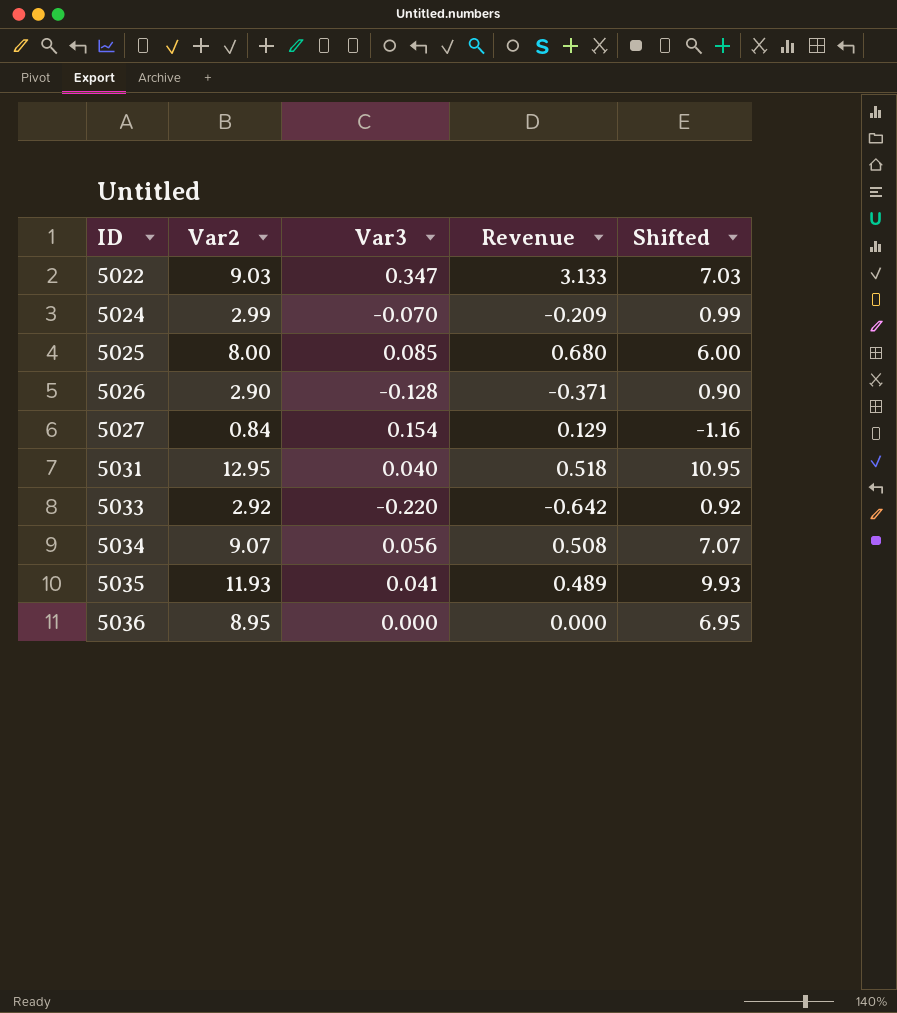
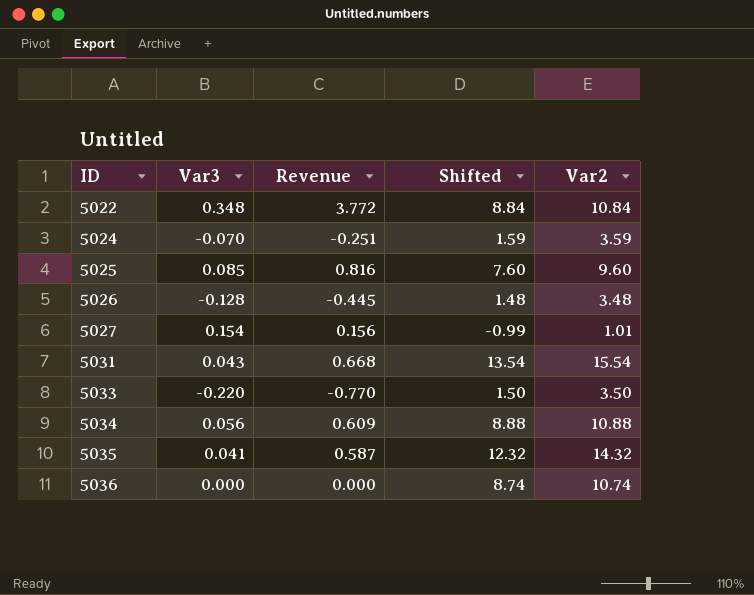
column Var2 | position: 2 -> 5
5022 | Var3: 0.347 -> 0.348
5022 | Revenue: 3.133 -> 3.772
5022 | Shifted: 7.03 -> 8.84
5022 | Var2: 9.03 -> 10.84
5024 | Revenue: -0.209 -> -0.251
5024 | Shifted: 0.99 -> 1.59
5024 | Var2: 2.99 -> 3.59
5025 | Revenue: 0.680 -> 0.816
5025 | Shifted: 6.00 -> 7.60
5025 | Var2: 8.00 -> 9.60
5026 | Revenue: -0.371 -> -0.445
5026 | Shifted: 0.90 -> 1.48
5026 | Var2: 2.90 -> 3.48
5027 | Revenue: 0.129 -> 0.156
5027 | Shifted: -1.16 -> -0.99
5027 | Var2: 0.84 -> 1.01
5031 | Var3: 0.040 -> 0.043
5031 | Revenue: 0.518 -> 0.668
5031 | Shifted: 10.95 -> 13.54
5031 | Var2: 12.95 -> 15.54
5033 | Revenue: -0.642 -> -0.770
5033 | Shifted: 0.92 -> 1.50
5033 | Var2: 2.92 -> 3.50
5034 | Revenue: 0.508 -> 0.609
5034 | Shifted: 7.07 -> 8.88
5034 | Var2: 9.07 -> 10.88
5035 | Revenue: 0.489 -> 0.587
5035 | Shifted: 9.93 -> 12.32
5035 | Var2: 11.93 -> 14.32
5036 | Shifted: 6.95 -> 8.74
5036 | Var2: 8.95 -> 10.74

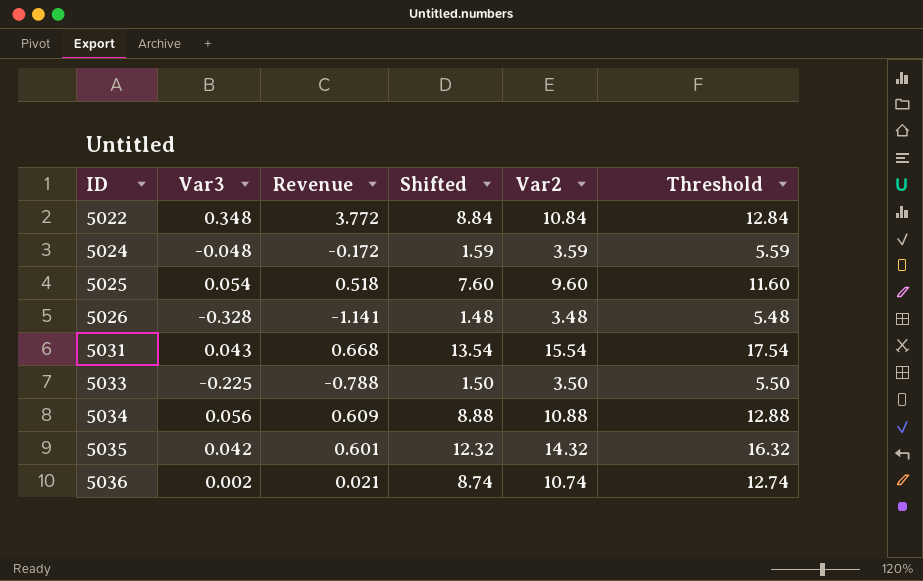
column Threshold | formula: none -> [Var2] + 2
row 5027: 0.154 | 0.156 | -0.99 | 1.01 -> none
5024 | Var3: -0.070 -> -0.048
5024 | Revenue: -0.251 -> -0.172
5025 | Var3: 0.085 -> 0.054
5025 | Revenue: 0.816 -> 0.518
5026 | Var3: -0.128 -> -0.328
5026 | Revenue: -0.445 -> -1.141
5033 | Var3: -0.220 -> -0.225
5033 | Revenue: -0.770 -> -0.788
5035 | Var3: 0.041 -> 0.042
5035 | Revenue: 0.587 -> 0.601
5036 | Var3: 0.000 -> 0.002
5036 | Revenue: 0.000 -> 0.021

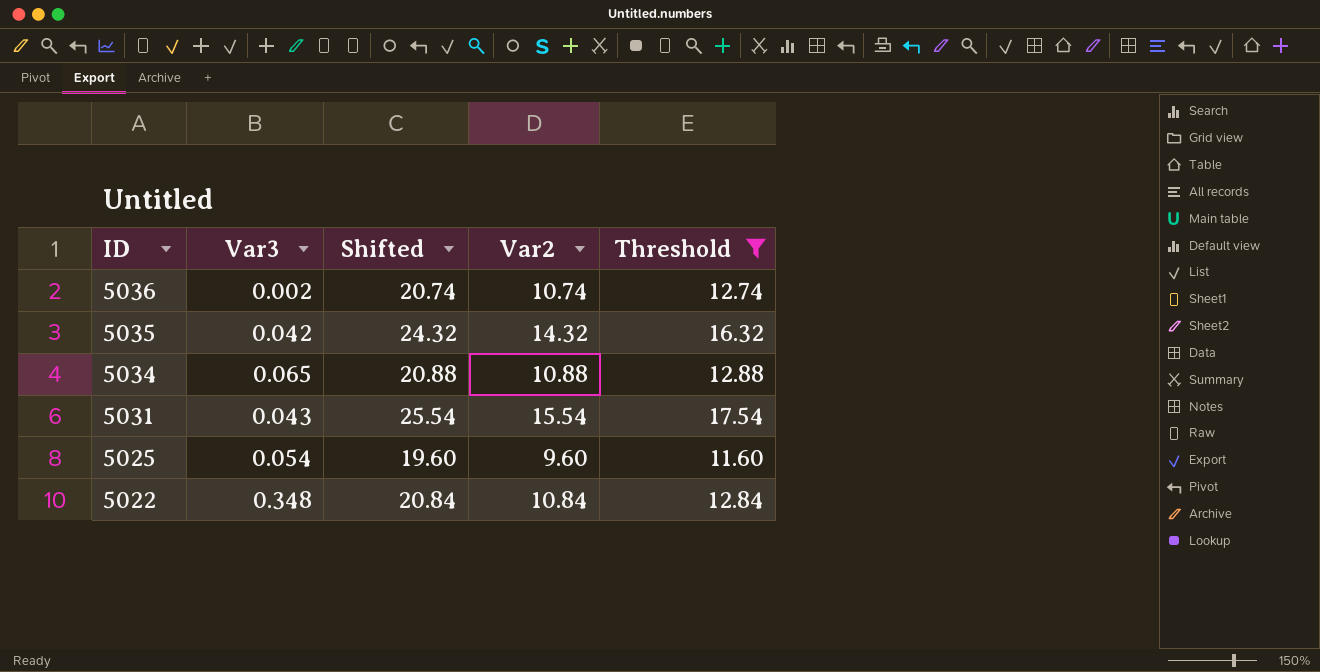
filter: none -> Threshold >= 11.60
row order: ID ascending -> ID descending
column Revenue | formula: [Var3] * [Var2] -> none
column Shifted | formula: [Var2] - 2 -> [Var2] + 10
5034 | Var3: 0.056 -> 0.065

